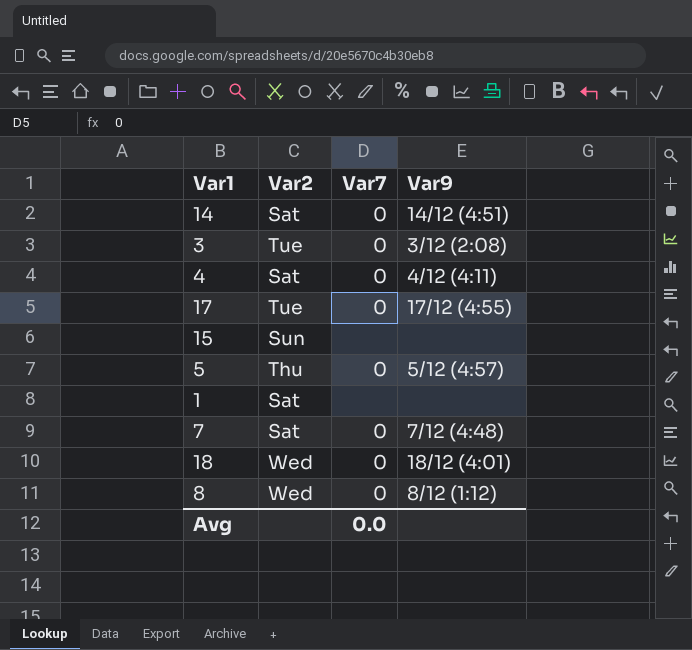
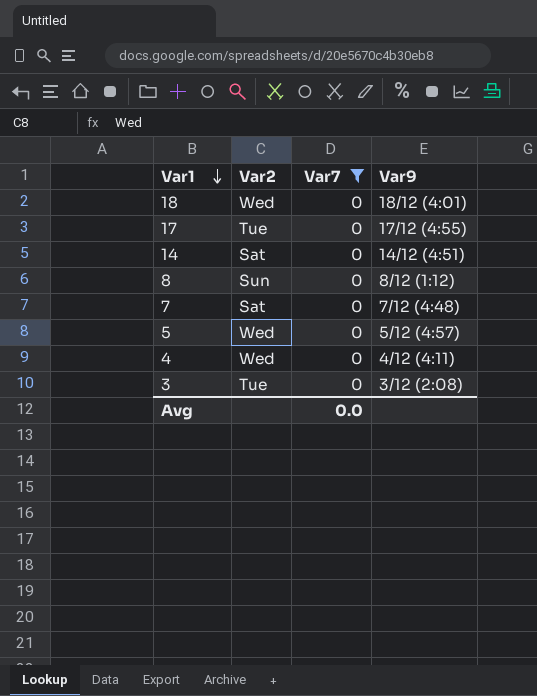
filter: none -> Var7 = 0
row order: none -> Var1 descending
8 | Var2: Wed -> Sun
5 | Var2: Thu -> Wed
4 | Var2: Sat -> Wed

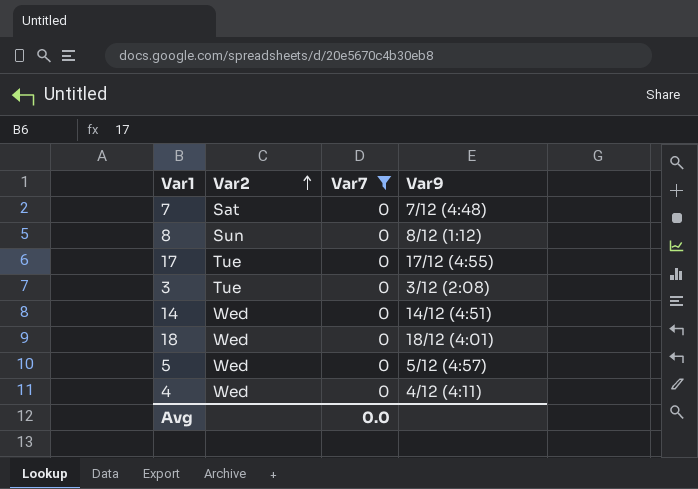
row order: Var1 descending -> Var2 ascending
14 | Var2: Sat -> Wed

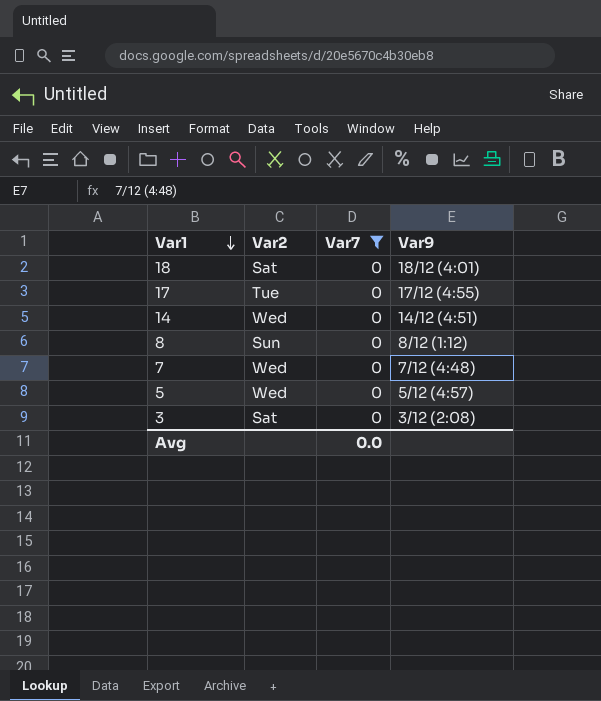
row order: Var2 ascending -> Var1 descending
row 4: Wed | 0 | 4/12 (4:11) -> none
18 | Var2: Wed -> Sat
7 | Var2: Sat -> Wed
3 | Var2: Tue -> Sat

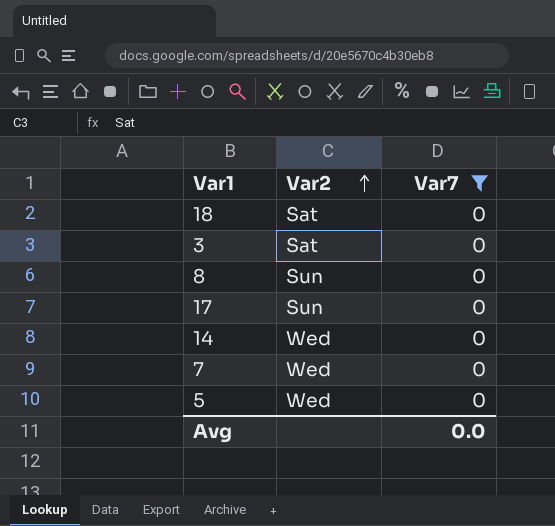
row order: Var1 descending -> Var2 ascending
column Var9 | position: 4 -> none
17 | Var2: Tue -> Sun

